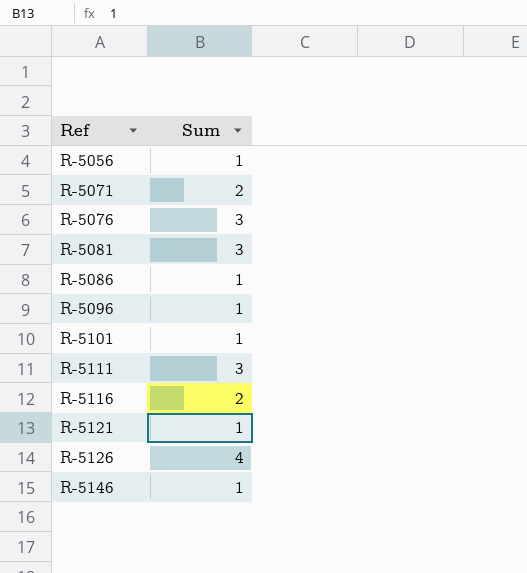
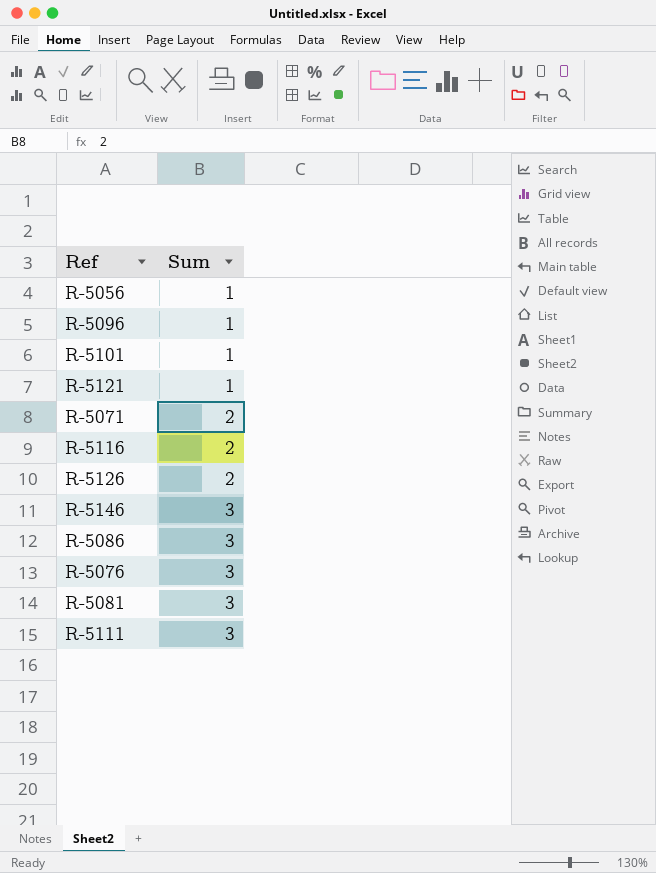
row order: Ref ascending -> Sum ascending
R-5126 | Sum: 4 -> 2
R-5146 | Sum: 1 -> 3
R-5086 | Sum: 1 -> 3

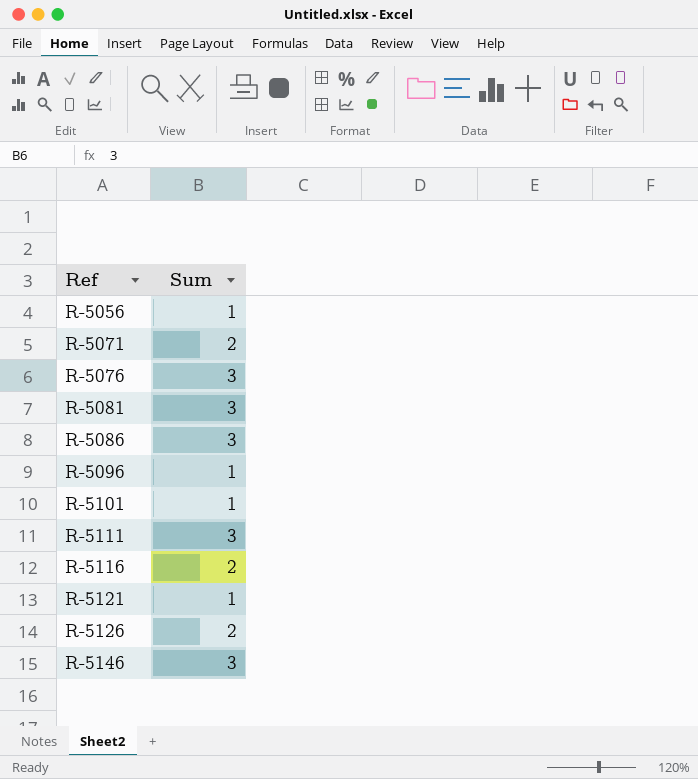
row order: Sum ascending -> Ref ascending

